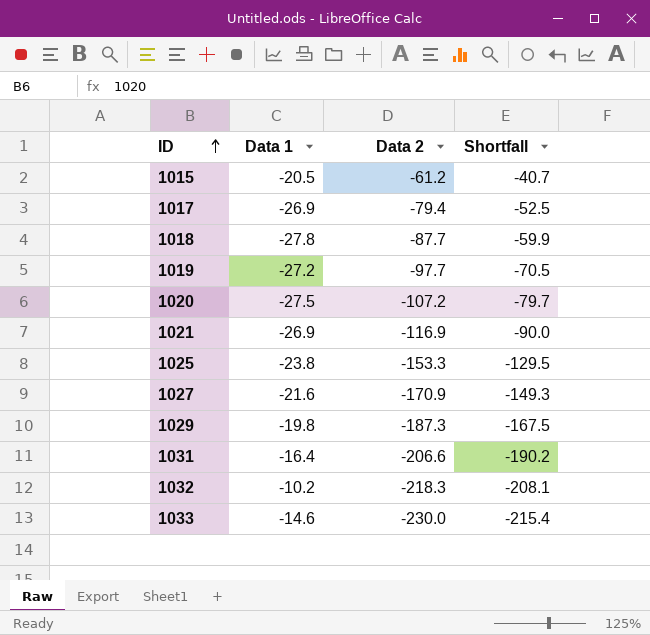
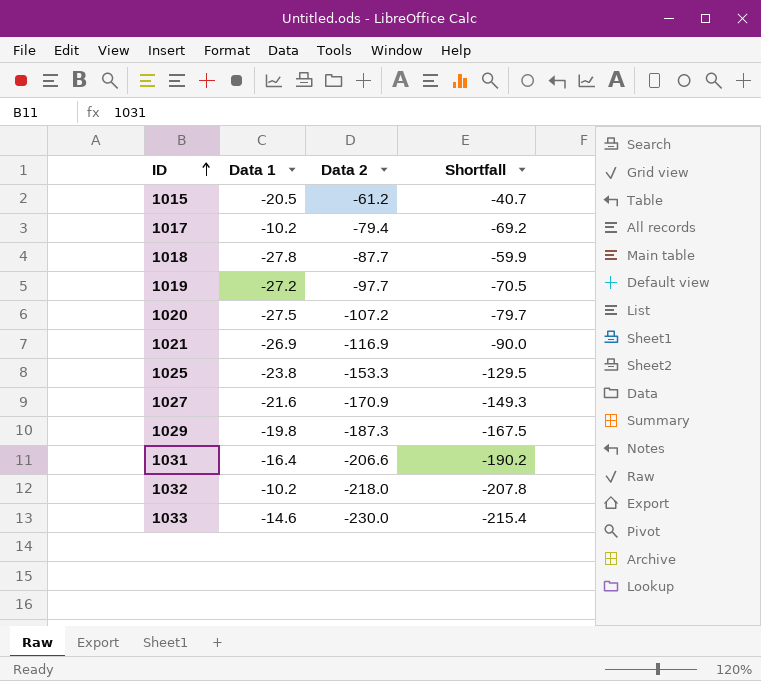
1017 | Data 1: -26.9 -> -10.2
1017 | Shortfall: -52.5 -> -69.2
1032 | Data 2: -218.3 -> -218.0
1032 | Shortfall: -208.1 -> -207.8

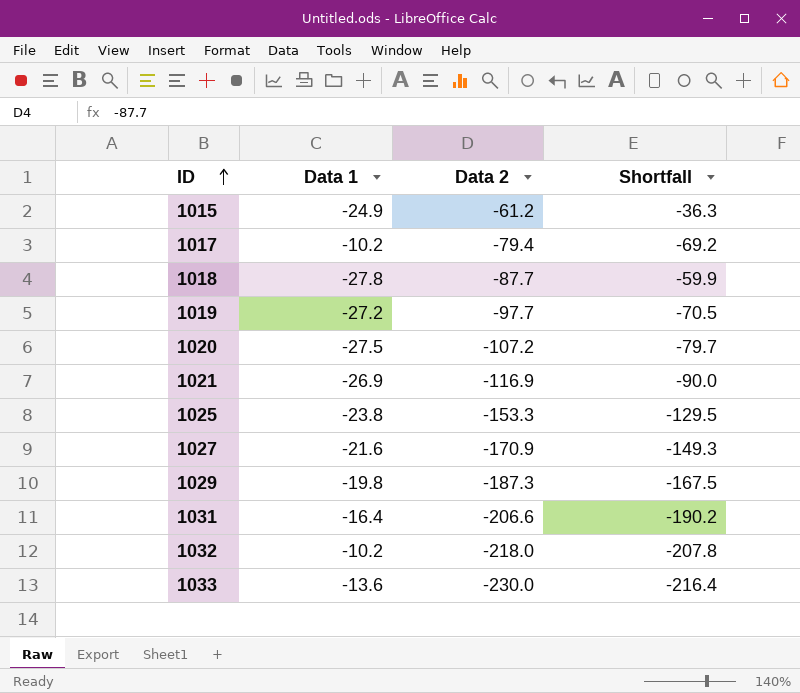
1015 | Data 1: -20.5 -> -24.9
1015 | Shortfall: -40.7 -> -36.3
1033 | Data 1: -14.6 -> -13.6
1033 | Shortfall: -215.4 -> -216.4

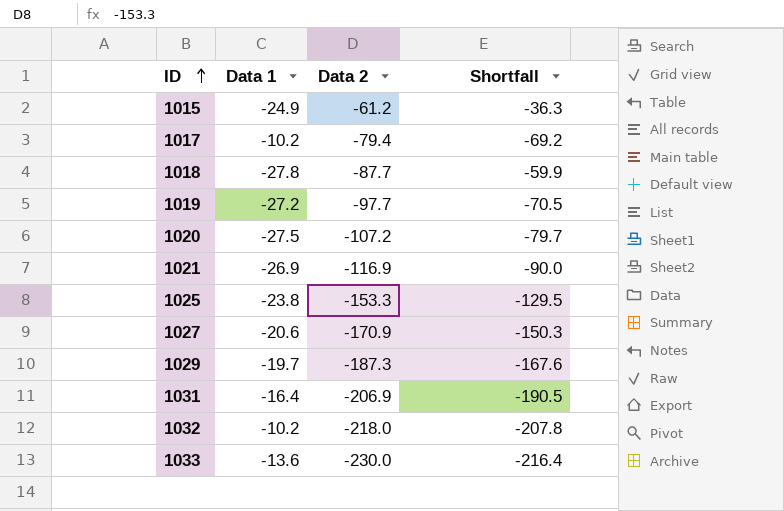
1027 | Data 1: -21.6 -> -20.6
1027 | Shortfall: -149.3 -> -150.3
1029 | Data 1: -19.8 -> -19.7
1029 | Shortfall: -167.5 -> -167.6
1031 | Data 2: -206.6 -> -206.9
1031 | Shortfall: -190.2 -> -190.5

